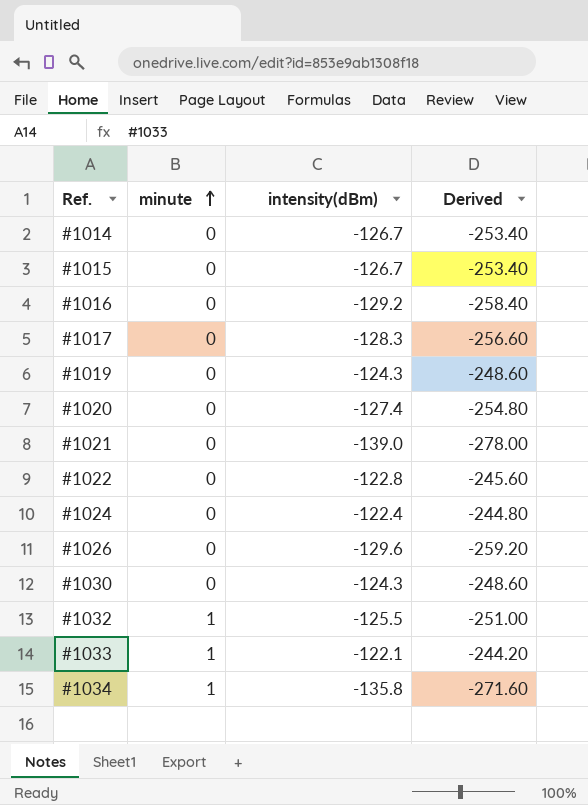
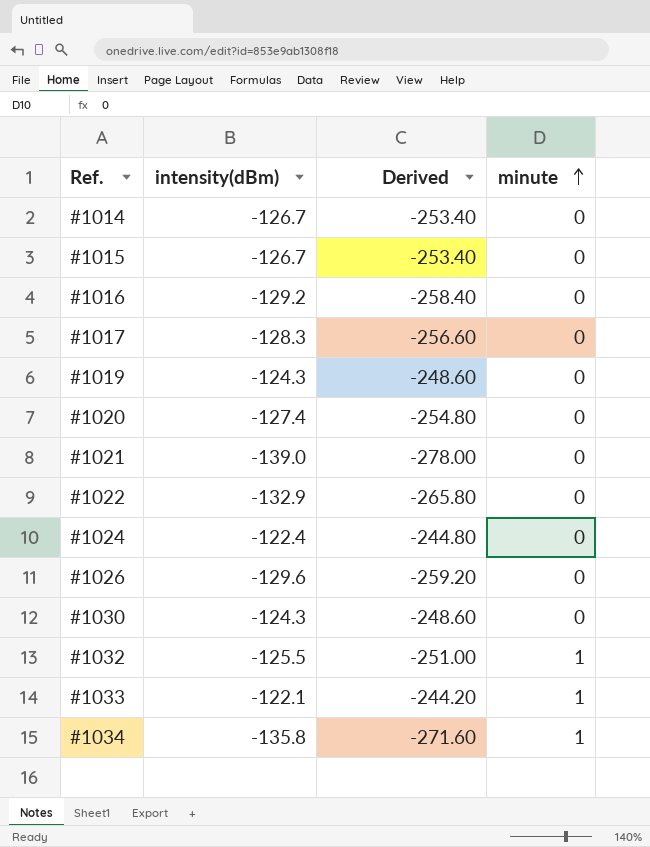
column minute | position: 2 -> 4
#1022 | intensity(dBm): -122.8 -> -132.9
#1022 | Derived: -245.60 -> -265.80

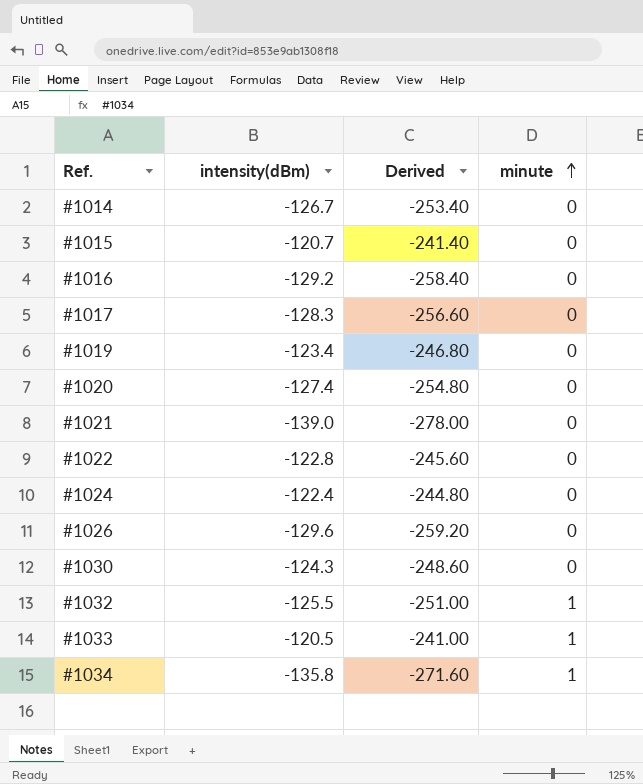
#1015 | intensity(dBm): -126.7 -> -120.7
#1015 | Derived: -253.40 -> -241.40
#1019 | intensity(dBm): -124.3 -> -123.4
#1019 | Derived: -248.60 -> -246.80
#1022 | intensity(dBm): -132.9 -> -122.8
#1022 | Derived: -265.80 -> -245.60
#1033 | intensity(dBm): -122.1 -> -120.5
#1033 | Derived: -244.20 -> -241.00

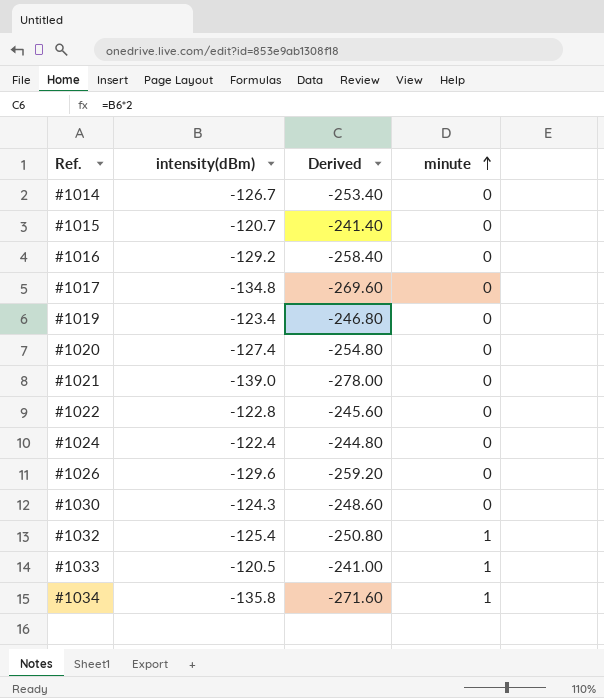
#1017 | intensity(dBm): -128.3 -> -134.8
#1017 | Derived: -256.60 -> -269.60
#1032 | intensity(dBm): -125.5 -> -125.4
#1032 | Derived: -251.00 -> -250.80

